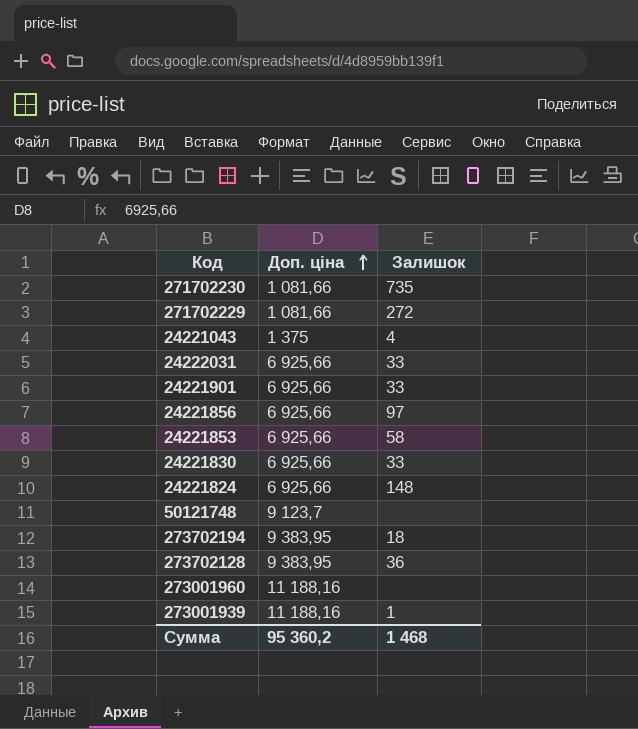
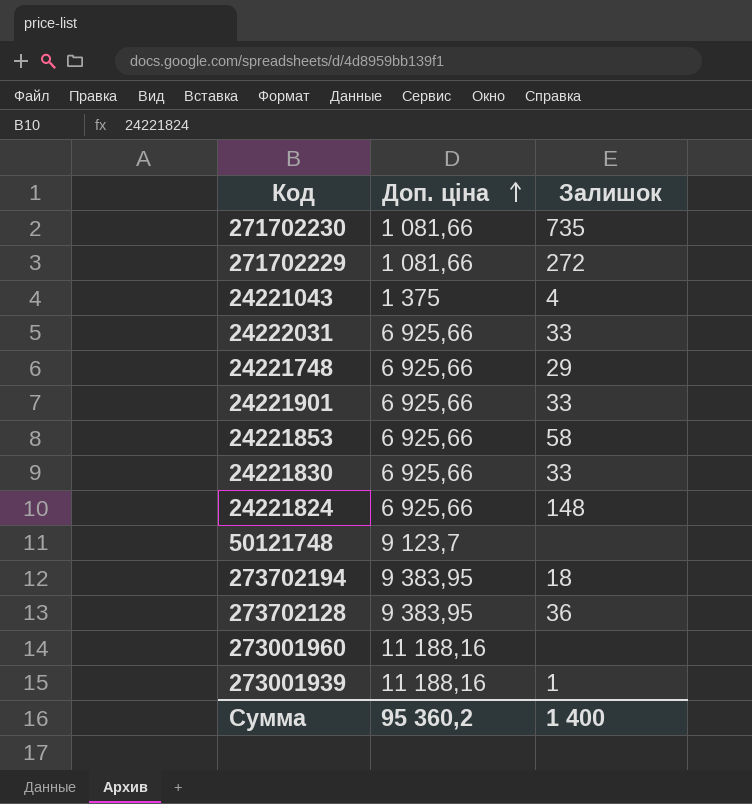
row 24221856: 6 925,66 | 97 -> none
row 24221748: none -> 6 925,66 | 29
Сумма | Залишок: 1 468 -> 1 400

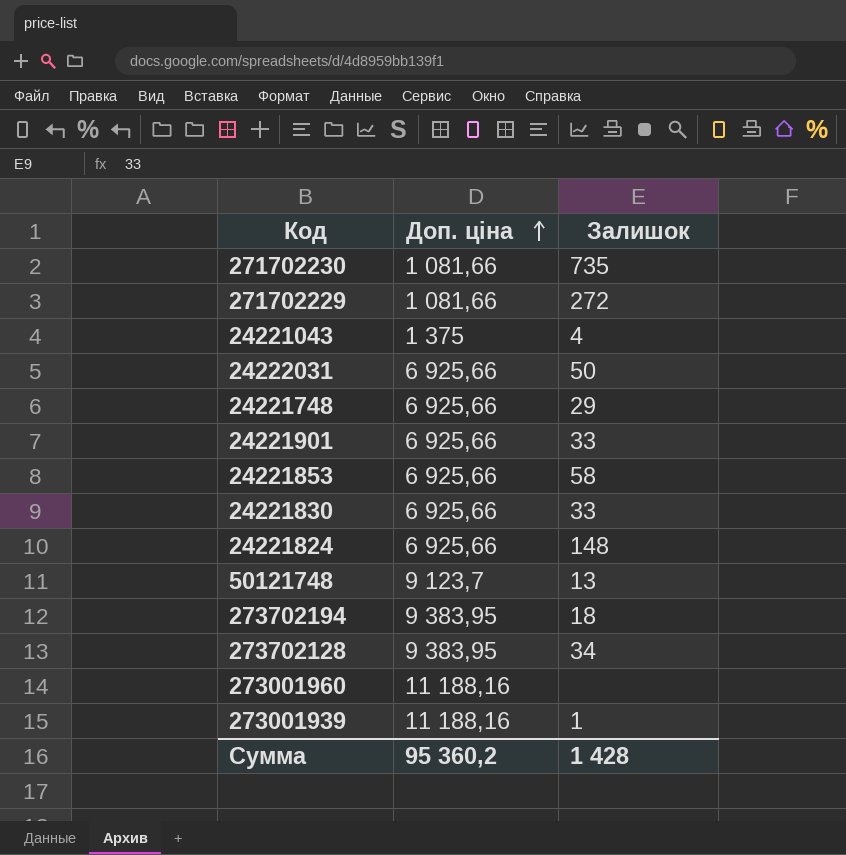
24222031 | Залишок: 33 -> 50
50121748 | Залишок: none -> 13
273702128 | Залишок: 36 -> 34
Сумма | Залишок: 1 400 -> 1 428

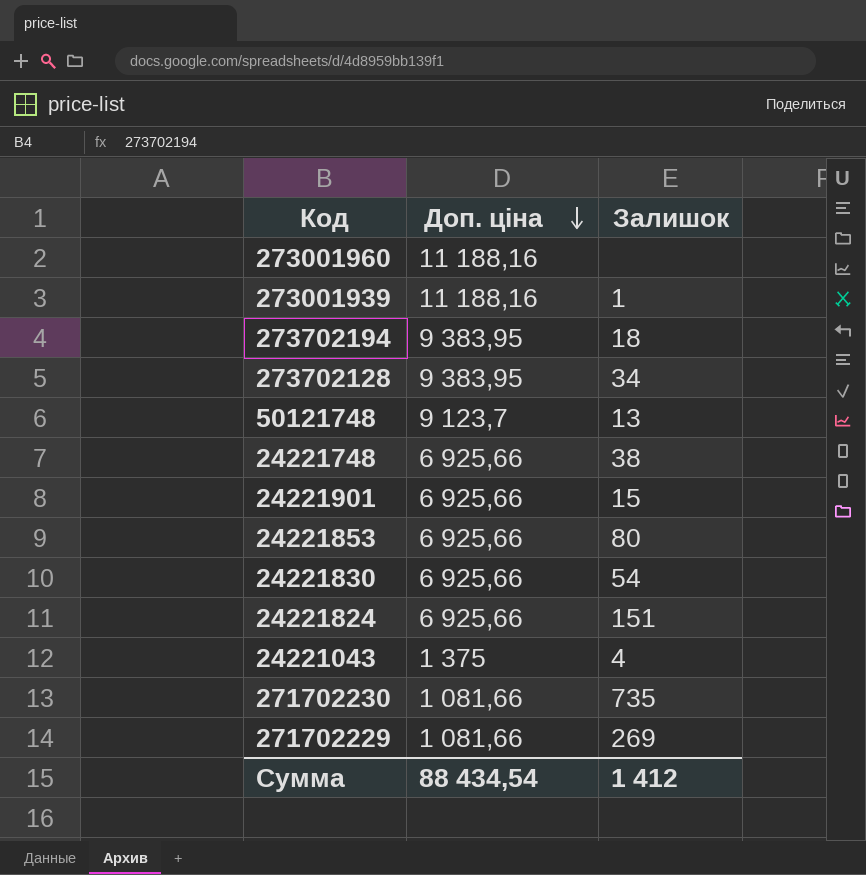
row order: Доп. ціна ascending -> Доп. ціна descending
row 24222031: 6 925,66 | 50 -> none
24221748 | Залишок: 29 -> 38
24221901 | Залишок: 33 -> 15
24221853 | Залишок: 58 -> 80
24221830 | Залишок: 33 -> 54
24221824 | Залишок: 148 -> 151
271702229 | Залишок: 272 -> 269
Сумма | Доп. ціна: 95 360,2 -> 88 434,54
Сумма | Залишок: 1 428 -> 1 412

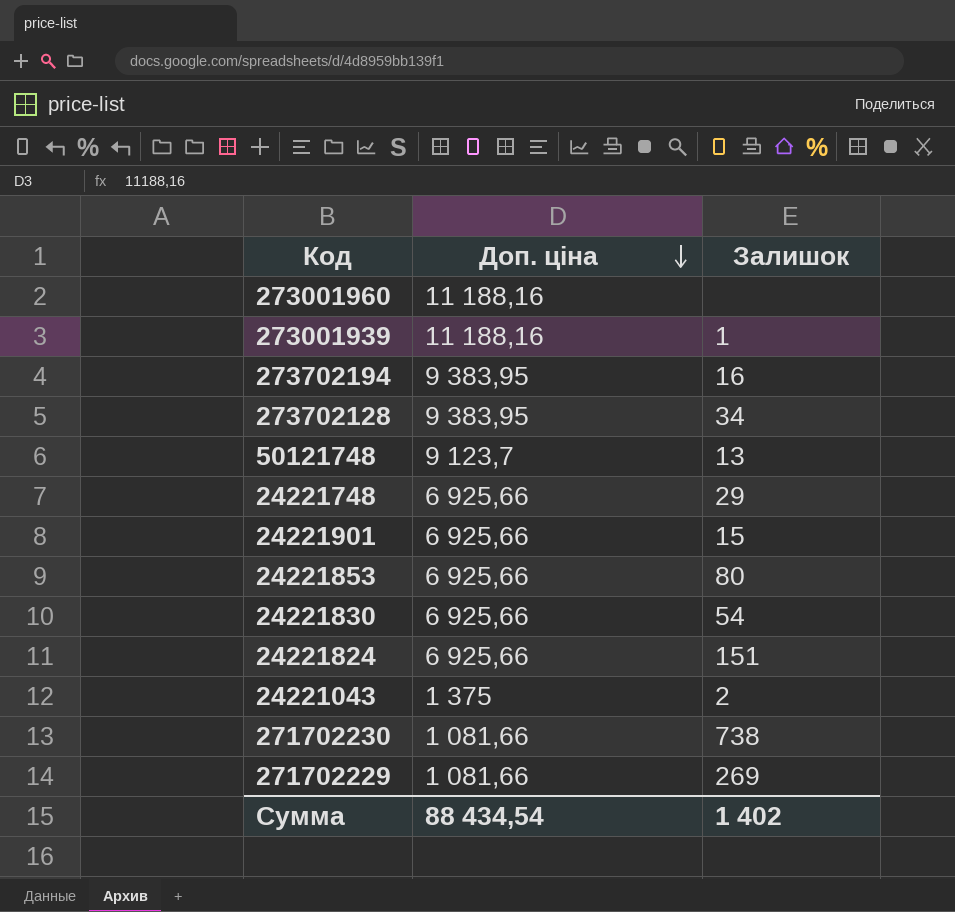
273702194 | Залишок: 18 -> 16
24221748 | Залишок: 38 -> 29
24221043 | Залишок: 4 -> 2
271702230 | Залишок: 735 -> 738
Сумма | Залишок: 1 412 -> 1 402

